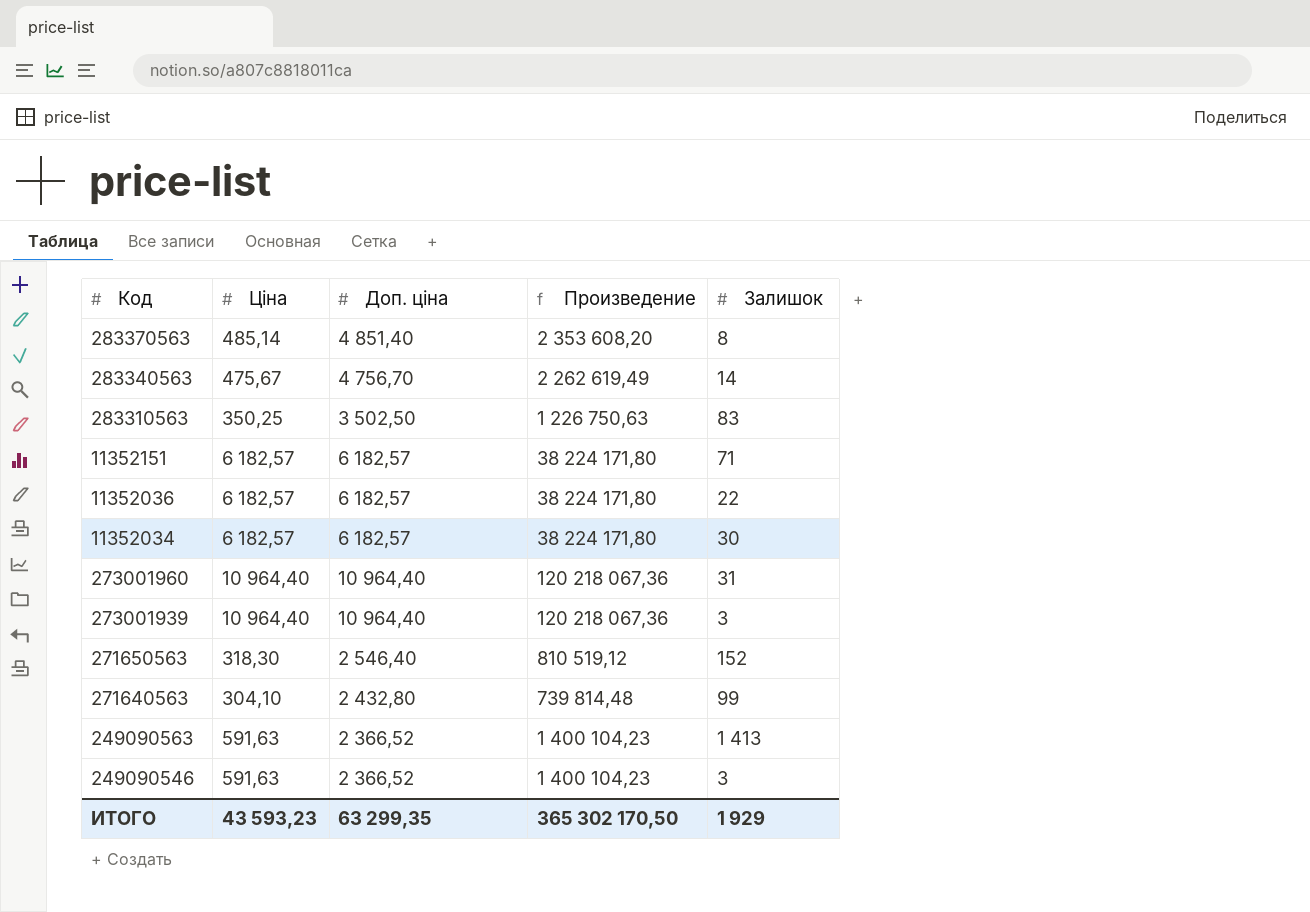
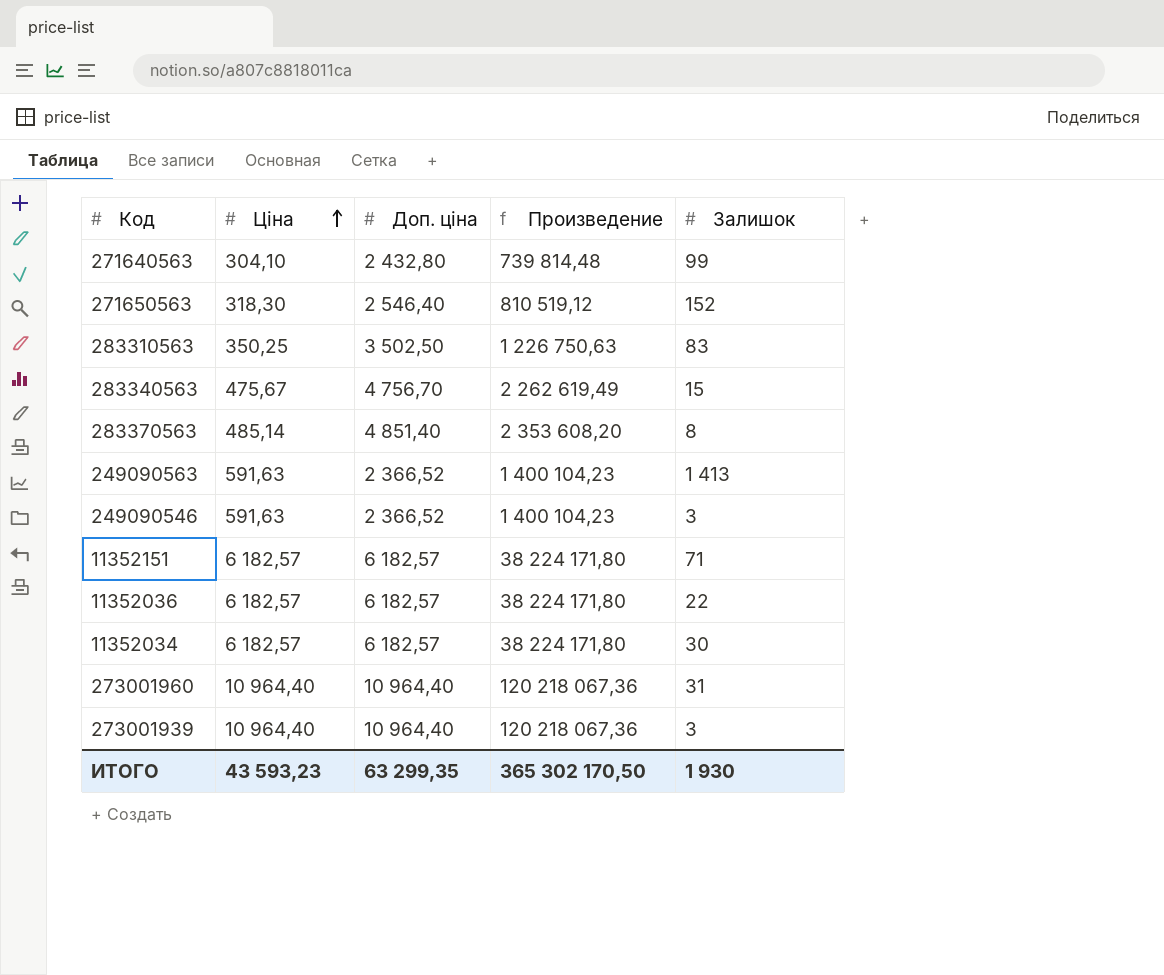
row order: none -> Ціна ascending
283340563 | Залишок: 14 -> 15
ИТОГО | Залишок: 1 929 -> 1 930

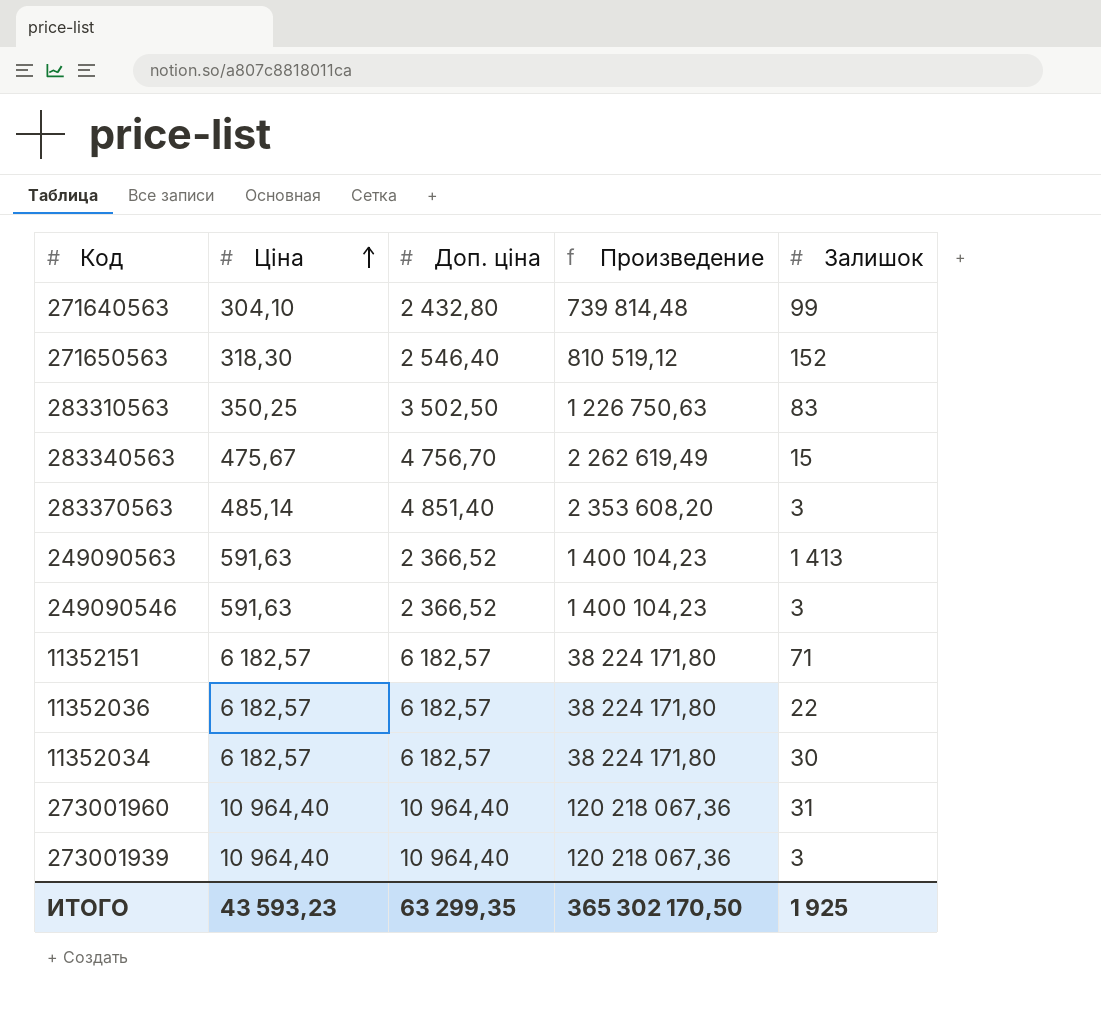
283370563 | Залишок: 8 -> 3
ИТОГО | Залишок: 1 930 -> 1 925

